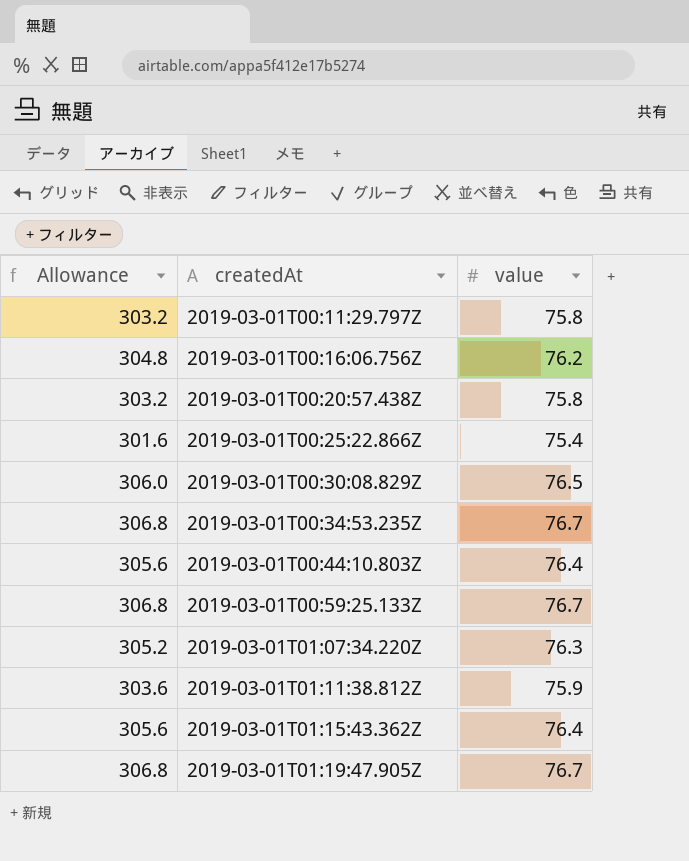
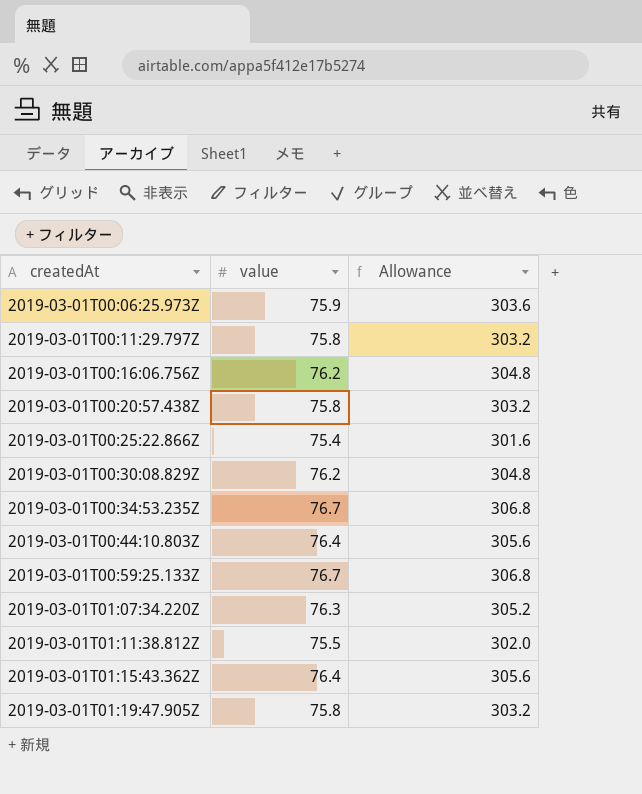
column Allowance | position: 1 -> 3
row 2019-03-01T00:06:25.973Z: none -> 75.9 | 303.6
2019-03-01T00:30:08.829Z | value: 76.5 -> 76.2
2019-03-01T00:30:08.829Z | Allowance: 306.0 -> 304.8
2019-03-01T01:11:38.812Z | value: 75.9 -> 75.5
2019-03-01T01:11:38.812Z | Allowance: 303.6 -> 302.0
2019-03-01T01:19:47.905Z | value: 76.7 -> 75.8
2019-03-01T01:19:47.905Z | Allowance: 306.8 -> 303.2

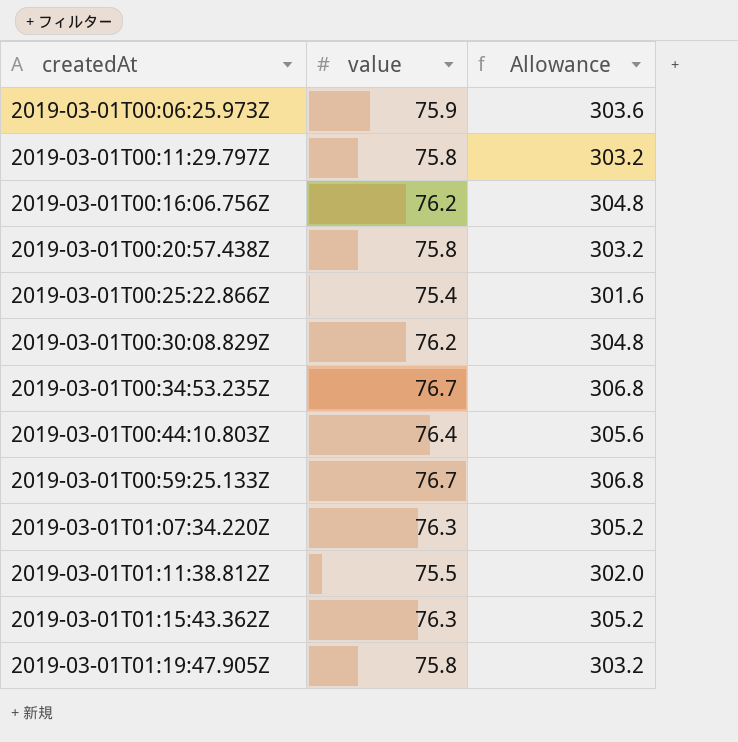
2019-03-01T01:15:43.362Z | value: 76.4 -> 76.3
2019-03-01T01:15:43.362Z | Allowance: 305.6 -> 305.2

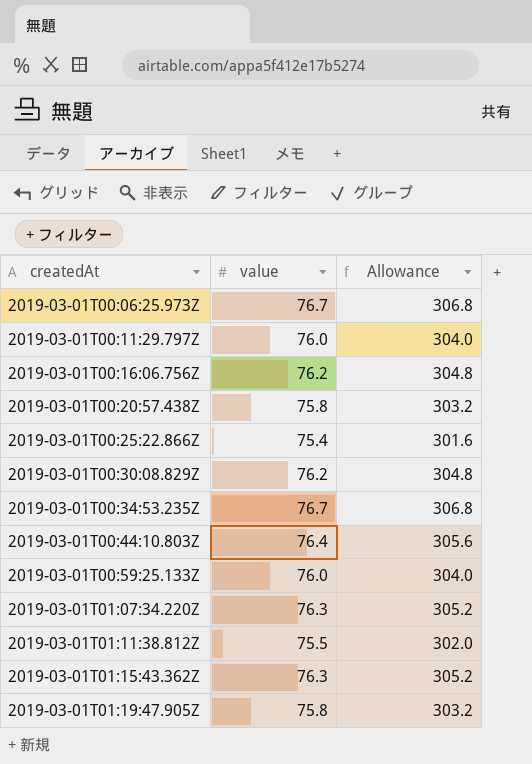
2019-03-01T00:06:25.973Z | value: 75.9 -> 76.7
2019-03-01T00:06:25.973Z | Allowance: 303.6 -> 306.8
2019-03-01T00:11:29.797Z | value: 75.8 -> 76.0
2019-03-01T00:11:29.797Z | Allowance: 303.2 -> 304.0
2019-03-01T00:59:25.133Z | value: 76.7 -> 76.0
2019-03-01T00:59:25.133Z | Allowance: 306.8 -> 304.0

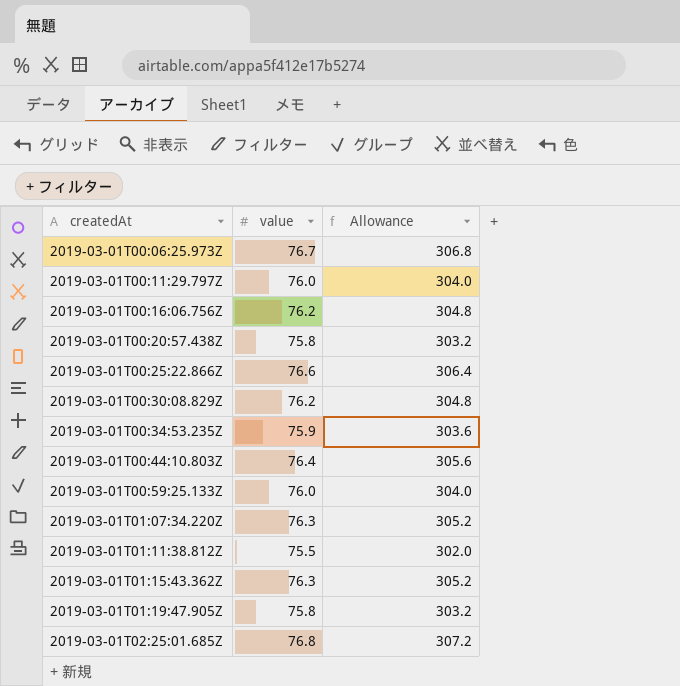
2019-03-01T00:25:22.866Z | value: 75.4 -> 76.6
2019-03-01T00:25:22.866Z | Allowance: 301.6 -> 306.4
2019-03-01T00:34:53.235Z | value: 76.7 -> 75.9
2019-03-01T00:34:53.235Z | Allowance: 306.8 -> 303.6
row 2019-03-01T02:25:01.685Z: none -> 76.8 | 307.2

